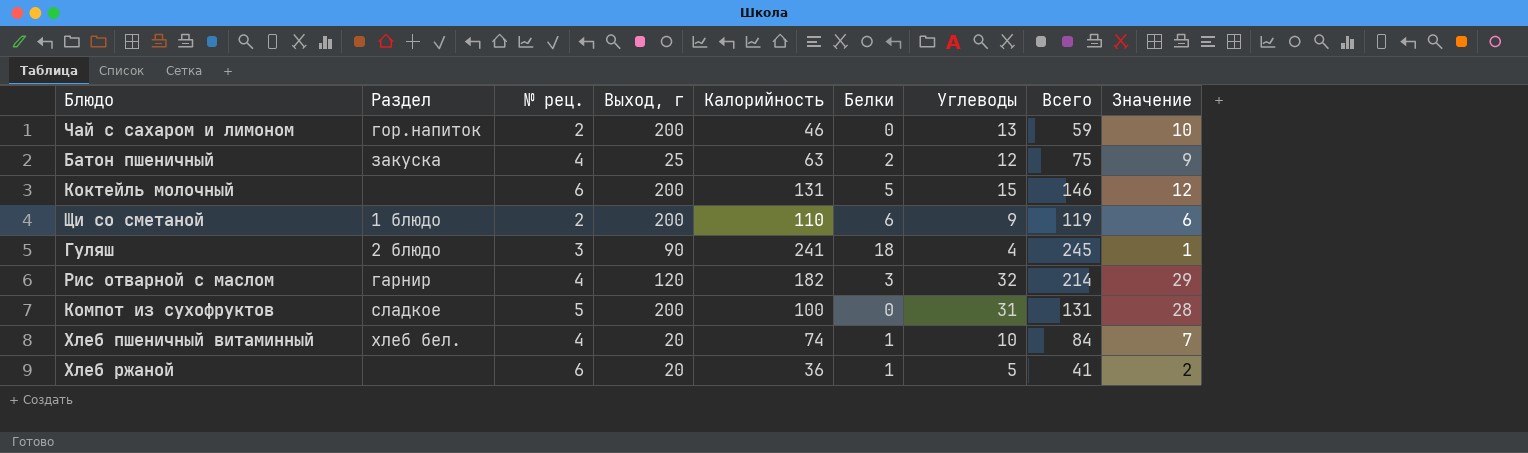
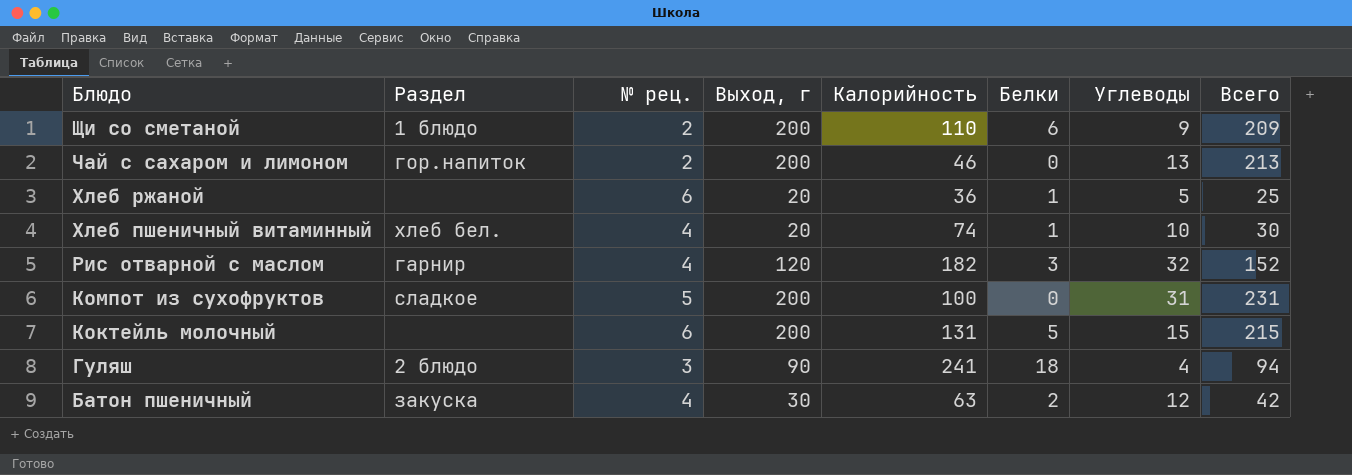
row order: none -> Блюдо descending
column Значение | formula: [Углеводы] - 3 -> none
column Всего | formula: [Калорийность] + [Углеводы] -> [Выход, г] + [Углеводы]
Батон пшеничный | Выход, г: 25 -> 30

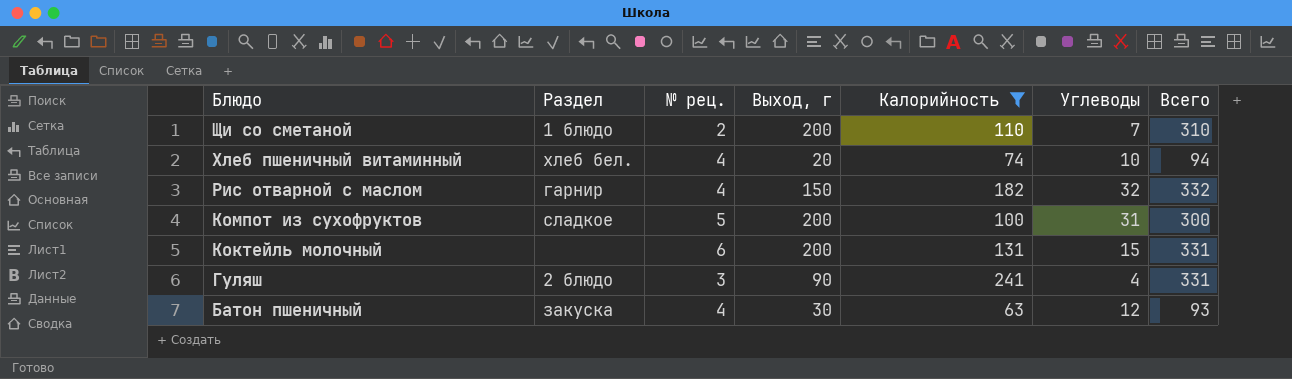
filter: none -> Калорийность >= 63
column Белки | position: 6 -> none
column Всего | formula: [Выход, г] + [Углеводы] -> [Выход, г] + [Калорийность]
Щи со сметаной | Углеводы: 9 -> 7
Рис отварной с маслом | Выход, г: 120 -> 150

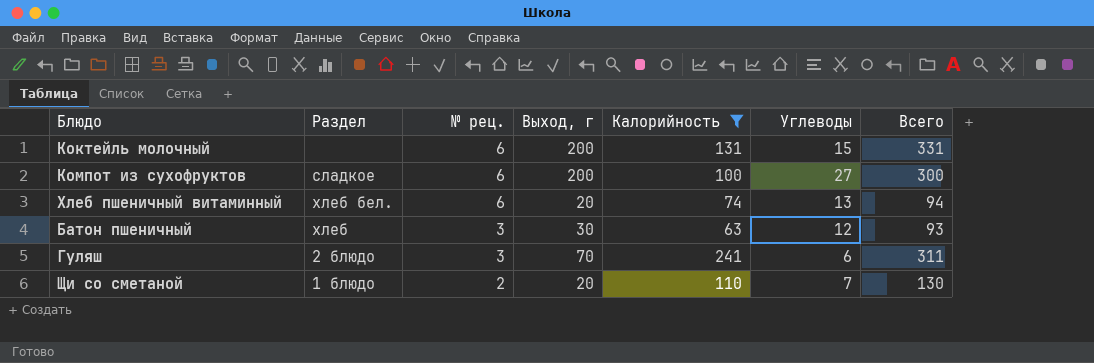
row order: Блюдо descending -> № рец. descending
row Рис отварной с маслом: гарнир | 4 | 150 | 182 | 32 | 332 -> none
Компот из сухофруктов | № рец.: 5 -> 6
Компот из сухофруктов | Углеводы: 31 -> 27
Хлеб пшеничный витаминный | № рец.: 4 -> 6
Хлеб пшеничный витаминный | Углеводы: 10 -> 13
Батон пшеничный | Раздел: закуска -> хлеб
Батон пшеничный | № рец.: 4 -> 3
Гуляш | Выход, г: 90 -> 70
Гуляш | Углеводы: 4 -> 6
Гуляш | Всего: 331 -> 311
Щи со сметаной | Выход, г: 200 -> 20
Щи со сметаной | Всего: 310 -> 130

